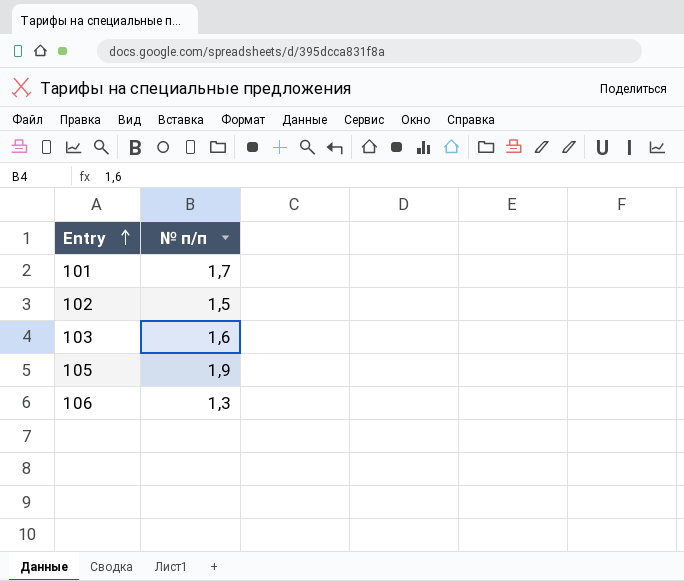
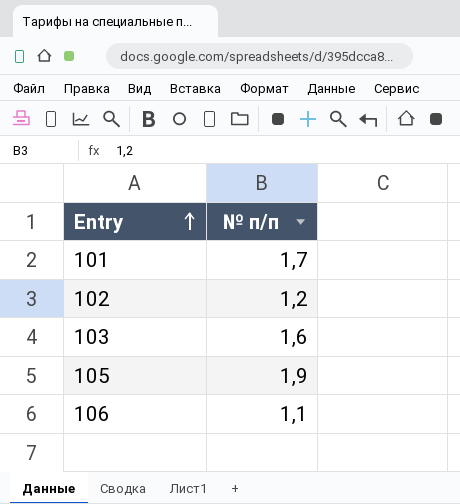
102 | № п/п: 1,5 -> 1,2
106 | № п/п: 1,3 -> 1,1

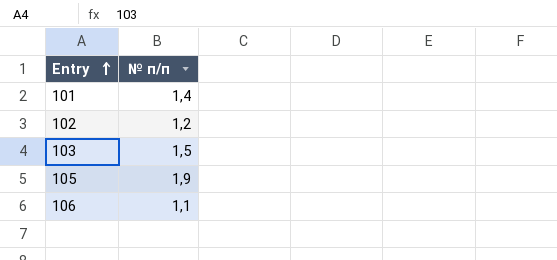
101 | № п/п: 1,7 -> 1,4
103 | № п/п: 1,6 -> 1,5

